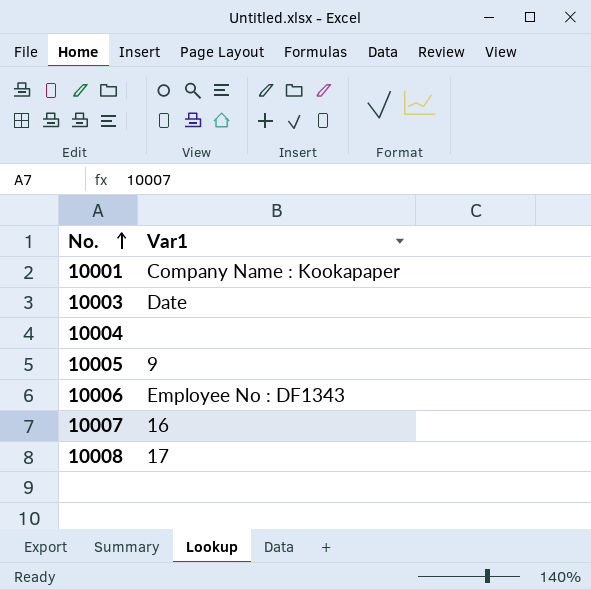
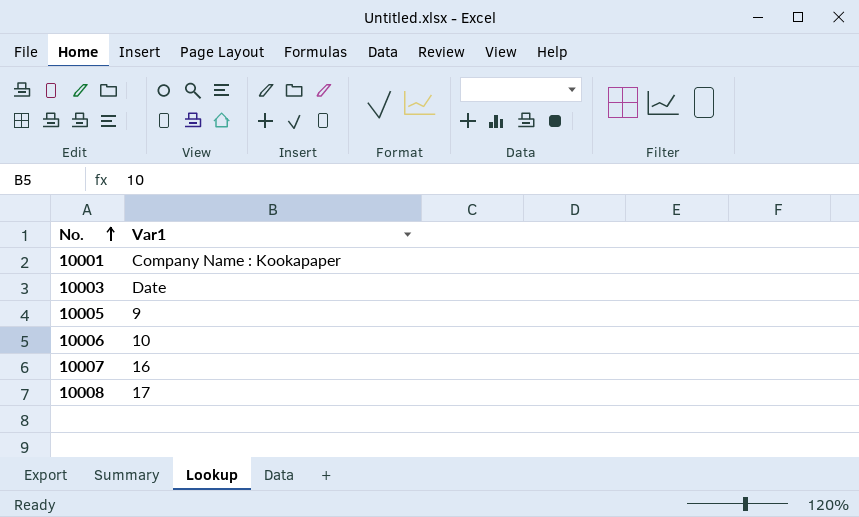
row 10004: none -> none
10006 | Var1: Employee No : DF1343 -> 10

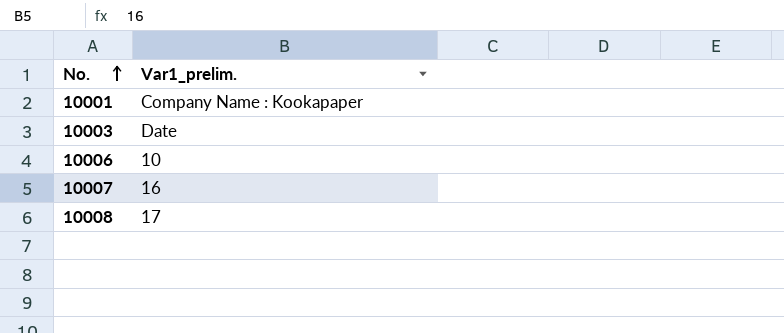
column name: Var1 -> Var1_prelim.
row 10005: 9 -> none

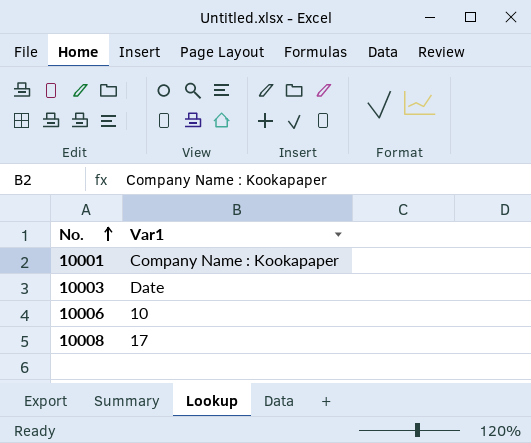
column name: Var1_prelim. -> Var1
row 10007: 16 -> none

